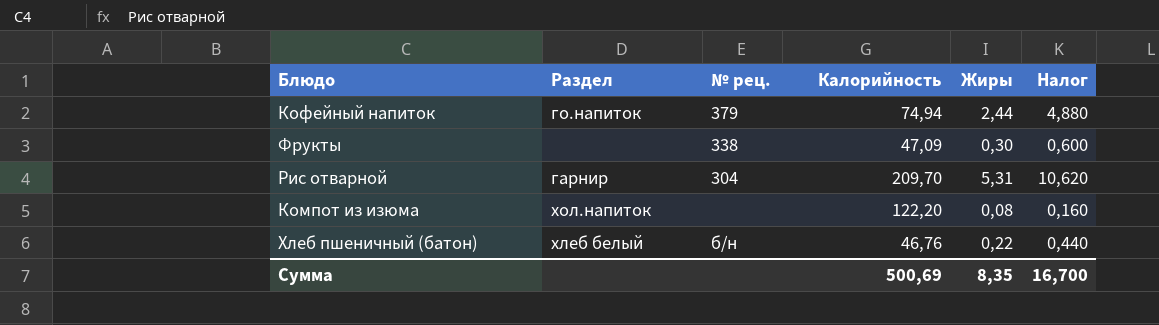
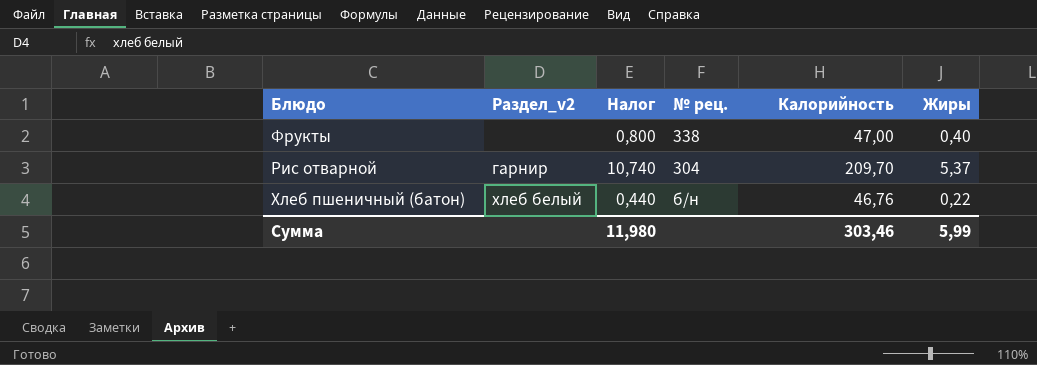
column name: Раздел -> Раздел_v2
column Налог | position: 6 -> 3
row Кофейный напиток: го.напиток | 379 | 74,94 | 2,44 | 4,880 -> none
row Компот из изюма: хол.напиток | none | 122,20 | 0,08 | 0,160 -> none
Фрукты | Налог: 0,600 -> 0,800
Фрукты | Калорийность: 47,09 -> 47,00
Фрукты | Жиры: 0,30 -> 0,40
Рис отварной | Налог: 10,620 -> 10,740
Рис отварной | Жиры: 5,31 -> 5,37
Сумма | Налог: 16,700 -> 11,980
Сумма | Калорийность: 500,69 -> 303,46
Сумма | Жиры: 8,35 -> 5,99

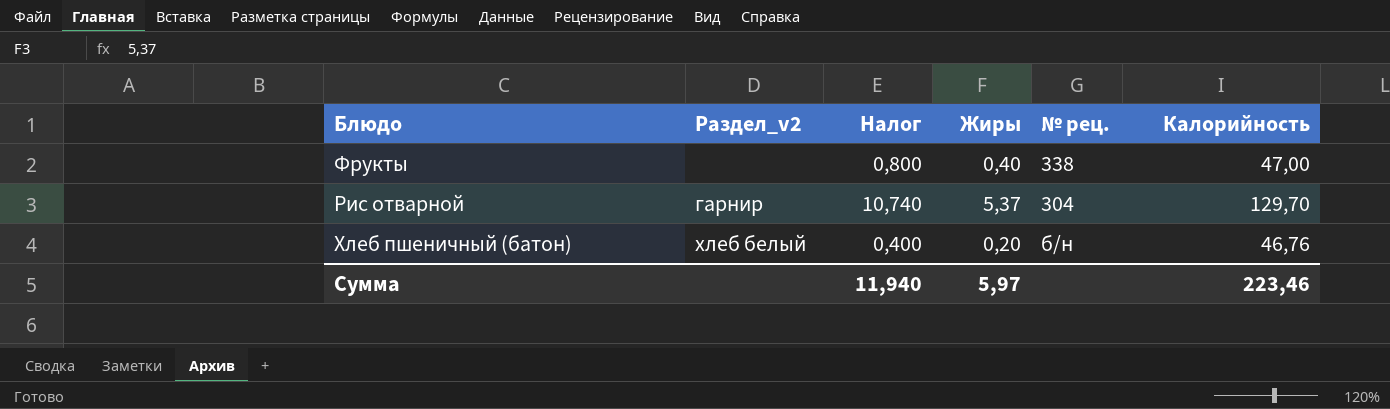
column Жиры | position: 6 -> 4
Рис отварной | Калорийность: 209,70 -> 129,70
Хлеб пшеничный (батон) | Налог: 0,440 -> 0,400
Хлеб пшеничный (батон) | Жиры: 0,22 -> 0,20
Сумма | Налог: 11,980 -> 11,940
Сумма | Жиры: 5,99 -> 5,97
Сумма | Калорийность: 303,46 -> 223,46

